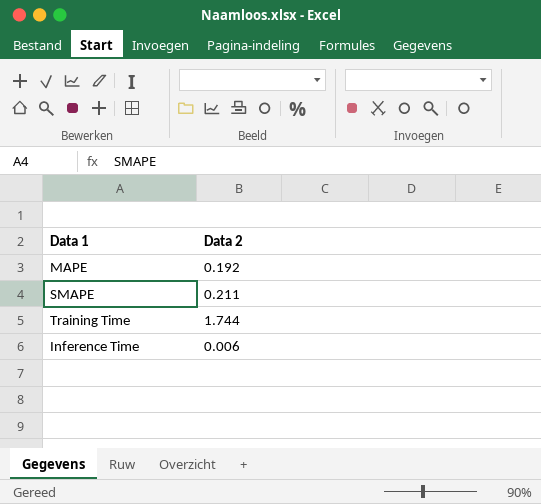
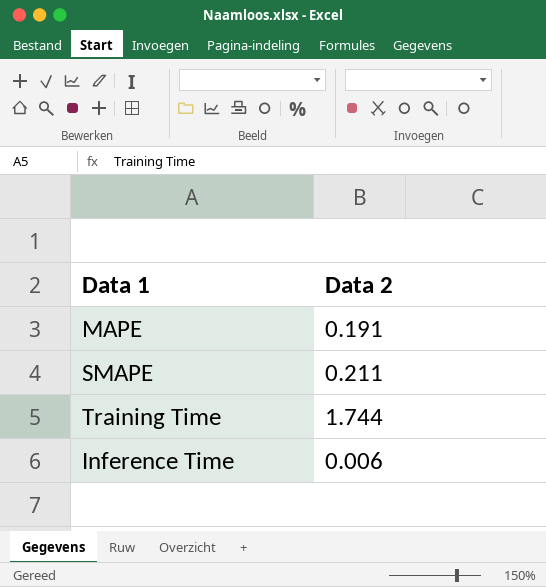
MAPE | Data 2: 0.192 -> 0.191

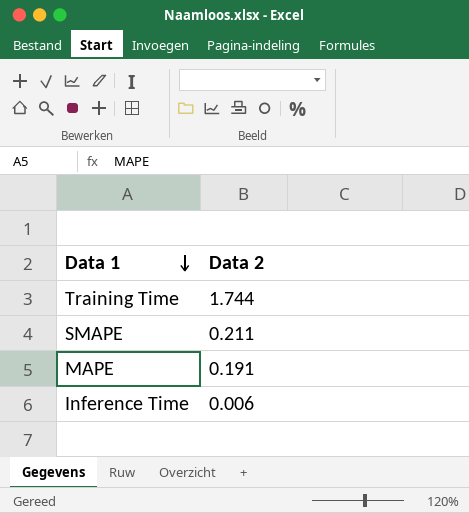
row order: none -> Data 1 descending

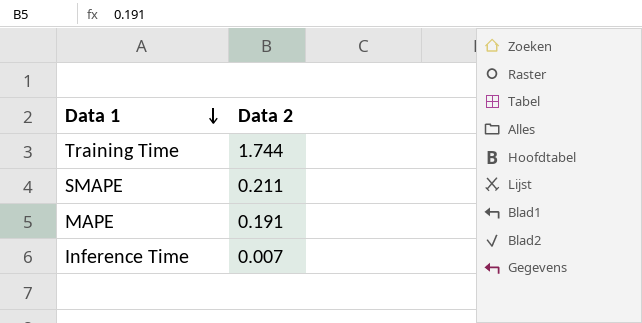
Inference Time | Data 2: 0.006 -> 0.007

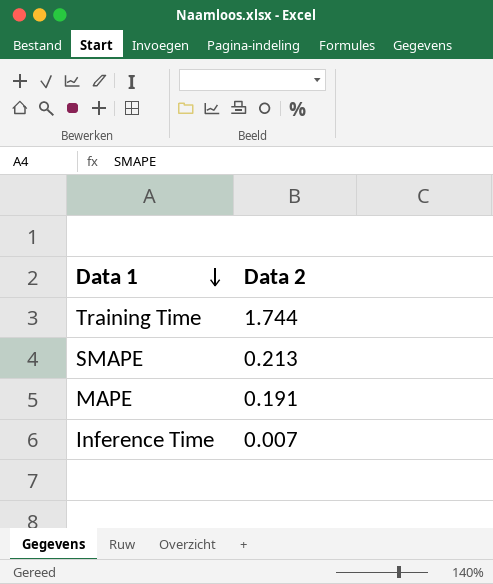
SMAPE | Data 2: 0.211 -> 0.213

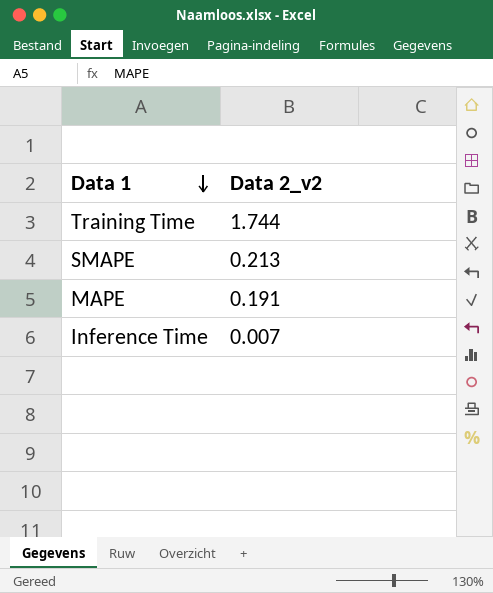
column name: Data 2 -> Data 2_v2

